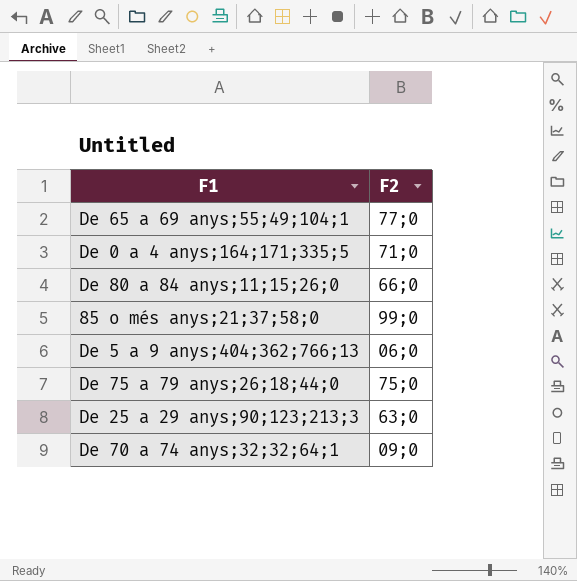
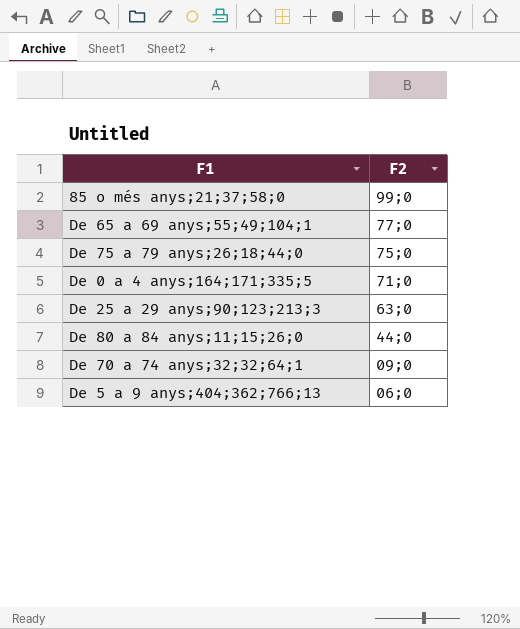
row order: none -> F2 descending
De 80 a 84 anys;11;15;26;0 | F2: 66;0 -> 44;0

